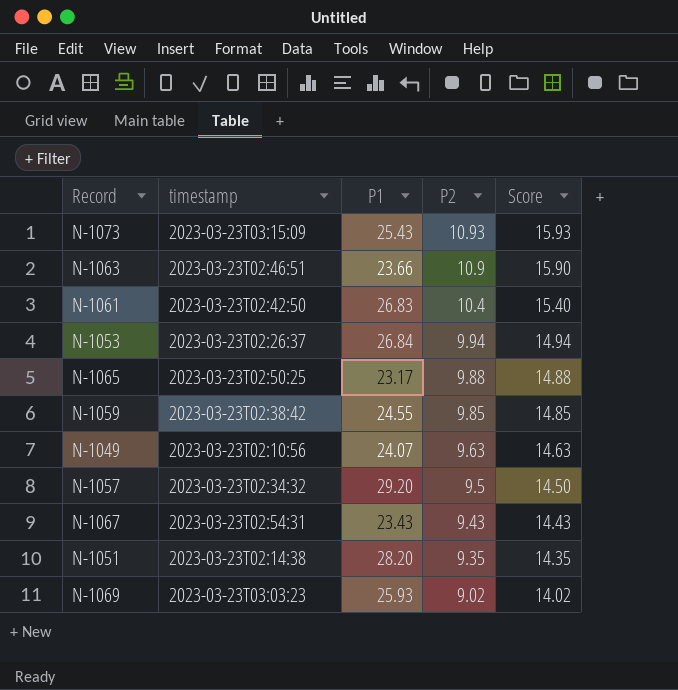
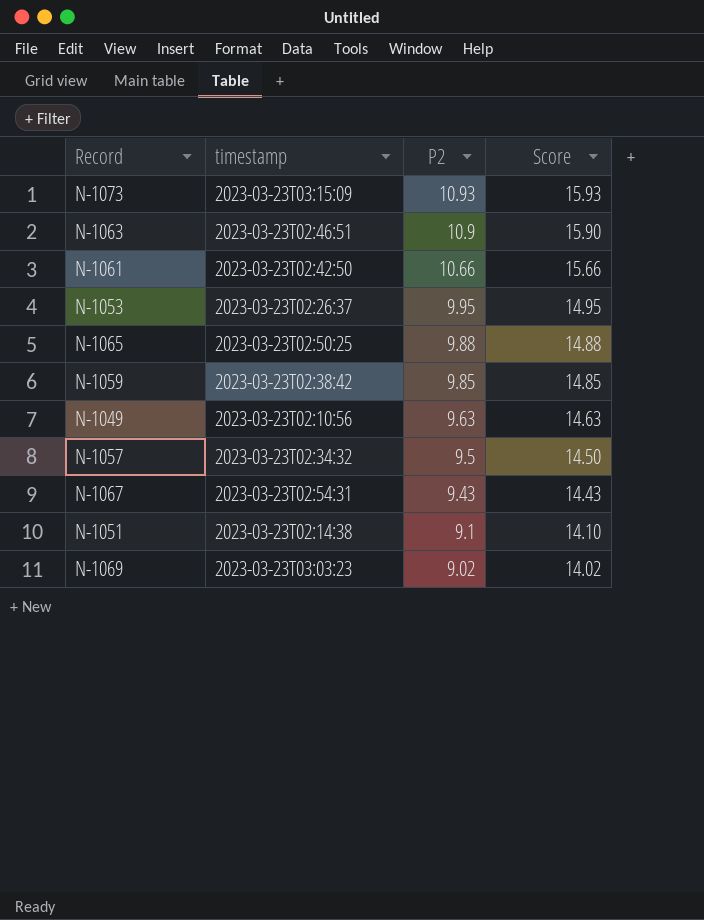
column P1 | position: 3 -> none
N-1061 | P2: 10.4 -> 10.66
N-1061 | Score: 15.40 -> 15.66
N-1053 | P2: 9.94 -> 9.95
N-1053 | Score: 14.94 -> 14.95
N-1051 | P2: 9.35 -> 9.1
N-1051 | Score: 14.35 -> 14.10

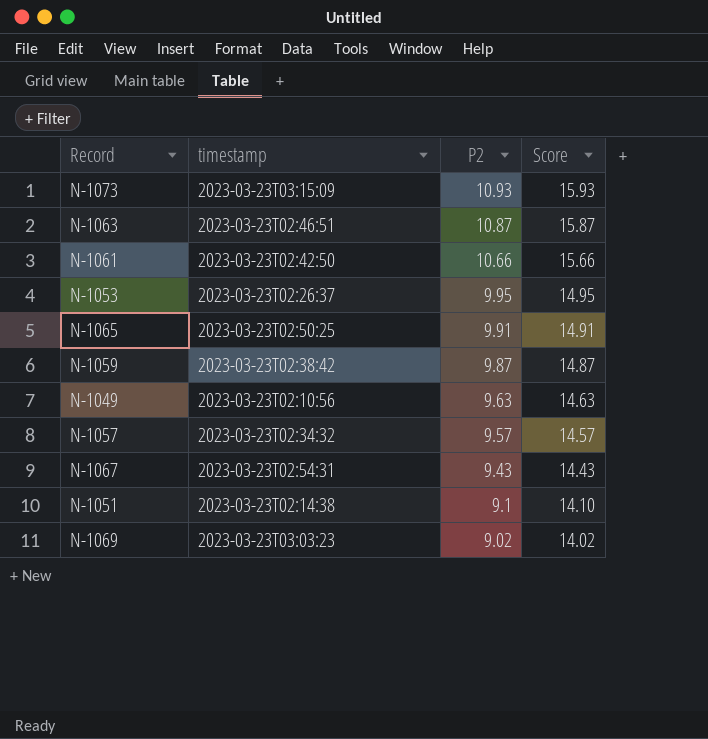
N-1063 | P2: 10.9 -> 10.87
N-1063 | Score: 15.90 -> 15.87
N-1065 | P2: 9.88 -> 9.91
N-1065 | Score: 14.88 -> 14.91
N-1059 | P2: 9.85 -> 9.87
N-1059 | Score: 14.85 -> 14.87
N-1057 | P2: 9.5 -> 9.57
N-1057 | Score: 14.50 -> 14.57

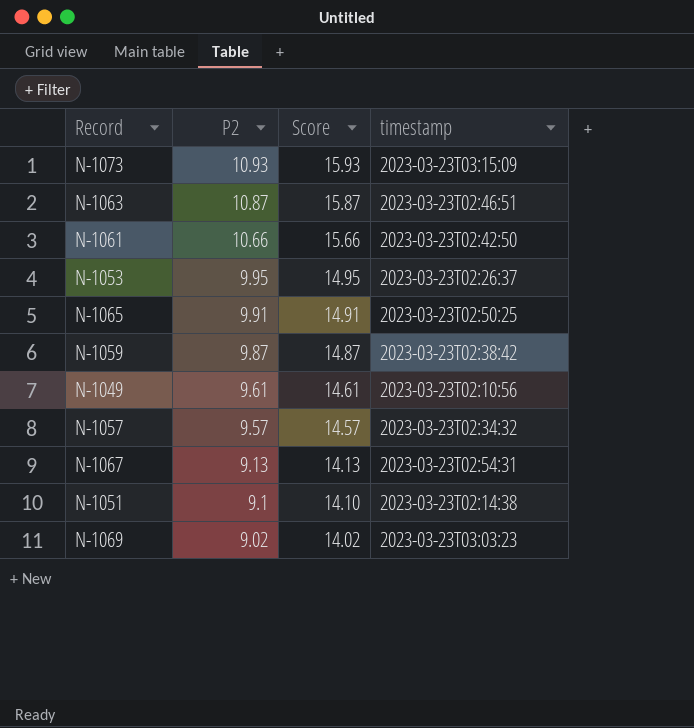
column timestamp | position: 2 -> 4
N-1049 | P2: 9.63 -> 9.61
N-1049 | Score: 14.63 -> 14.61
N-1067 | P2: 9.43 -> 9.13
N-1067 | Score: 14.43 -> 14.13

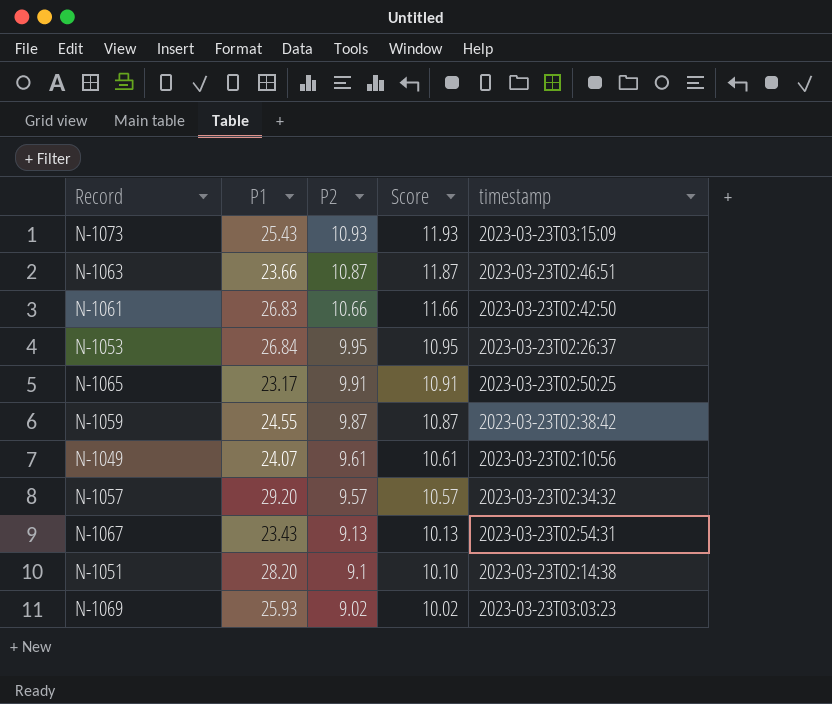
column P1 | position: none -> 2
column Score | formula: [P2] + 5 -> [P2] + 1

